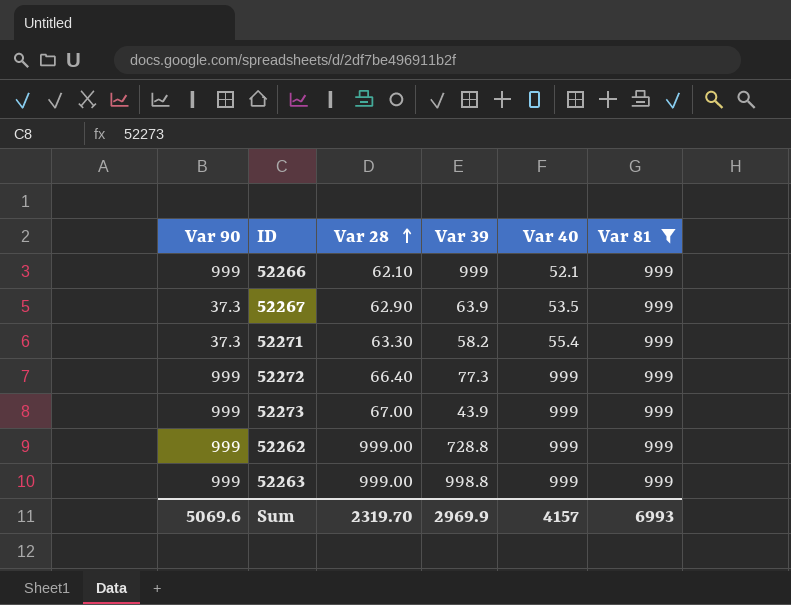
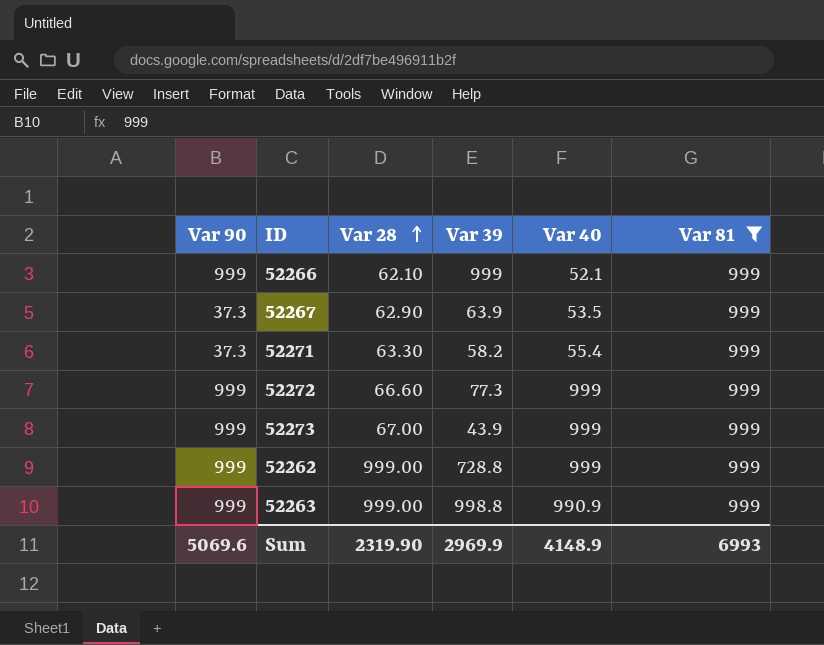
52272 | Var 28: 66.40 -> 66.60
52263 | Var 40: 999 -> 990.9
Sum | Var 28: 2319.70 -> 2319.90
Sum | Var 40: 4157 -> 4148.9

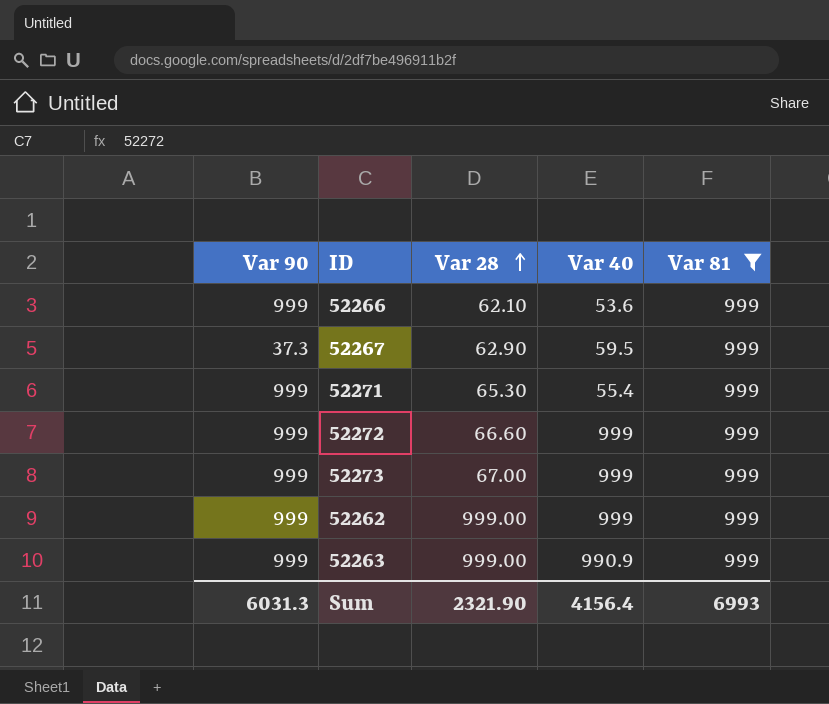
column Var 39 | position: 4 -> none
52266 | Var 40: 52.1 -> 53.6
52267 | Var 40: 53.5 -> 59.5
52271 | Var 90: 37.3 -> 999
52271 | Var 28: 63.30 -> 65.30
Sum | Var 90: 5069.6 -> 6031.3
Sum | Var 28: 2319.90 -> 2321.90
Sum | Var 40: 4148.9 -> 4156.4

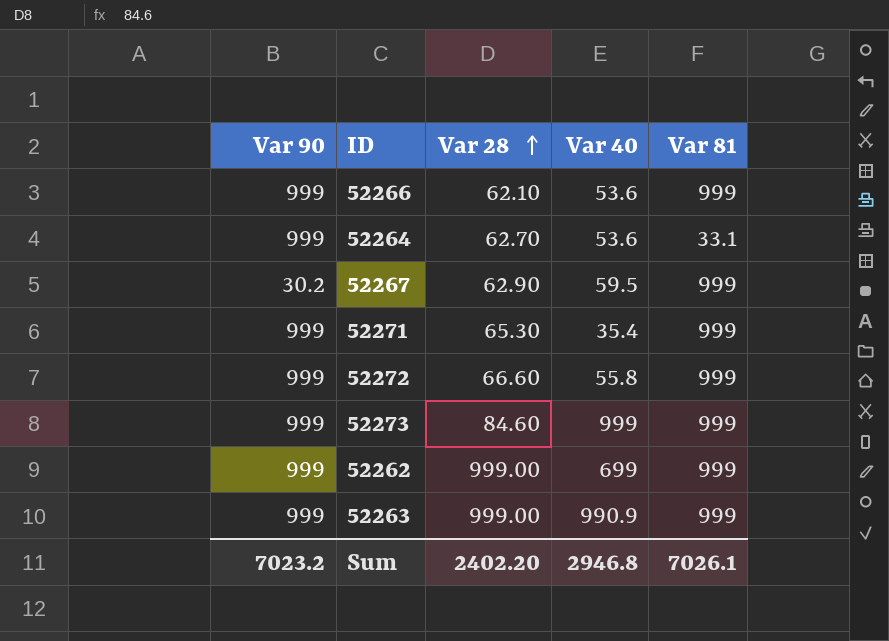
filter: Var 81 = 999 -> none
52267 | Var 90: 37.3 -> 30.2
52271 | Var 40: 55.4 -> 35.4
52272 | Var 40: 999 -> 55.8
52273 | Var 28: 67.00 -> 84.60
52262 | Var 40: 999 -> 699
Sum | Var 90: 6031.3 -> 7023.2
Sum | Var 28: 2321.90 -> 2402.20
Sum | Var 40: 4156.4 -> 2946.8
Sum | Var 81: 6993 -> 7026.1

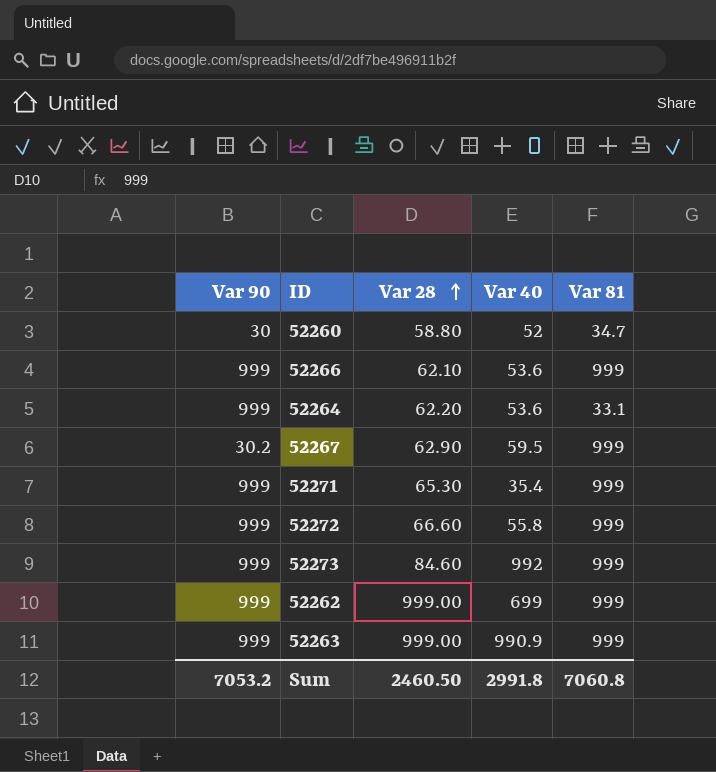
row 52260: none -> 30 | 58.80 | 52 | 34.7
52264 | Var 28: 62.70 -> 62.20
52273 | Var 40: 999 -> 992
Sum | Var 90: 7023.2 -> 7053.2
Sum | Var 28: 2402.20 -> 2460.50
Sum | Var 40: 2946.8 -> 2991.8
Sum | Var 81: 7026.1 -> 7060.8

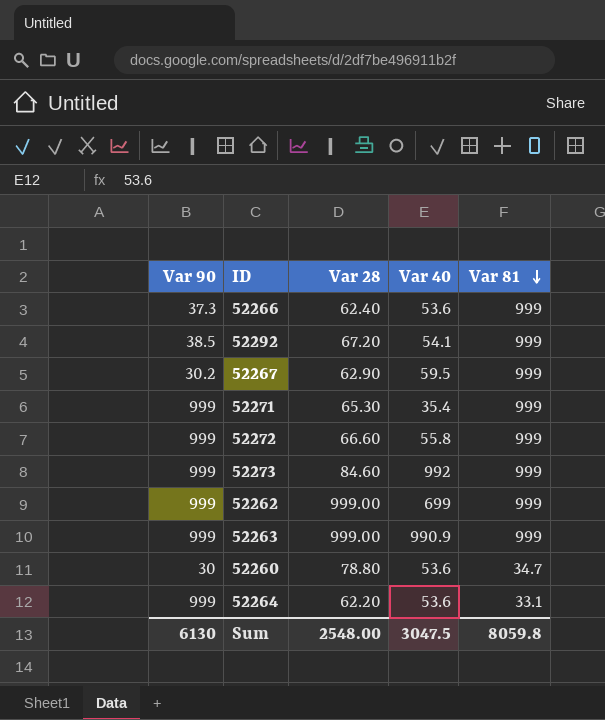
row order: Var 28 ascending -> Var 81 descending
52266 | Var 90: 999 -> 37.3
52266 | Var 28: 62.10 -> 62.40
row 52292: none -> 38.5 | 67.20 | 54.1 | 999
52260 | Var 28: 58.80 -> 78.80
52260 | Var 40: 52 -> 53.6
Sum | Var 90: 7053.2 -> 6130
Sum | Var 28: 2460.50 -> 2548.00
Sum | Var 40: 2991.8 -> 3047.5
Sum | Var 81: 7060.8 -> 8059.8

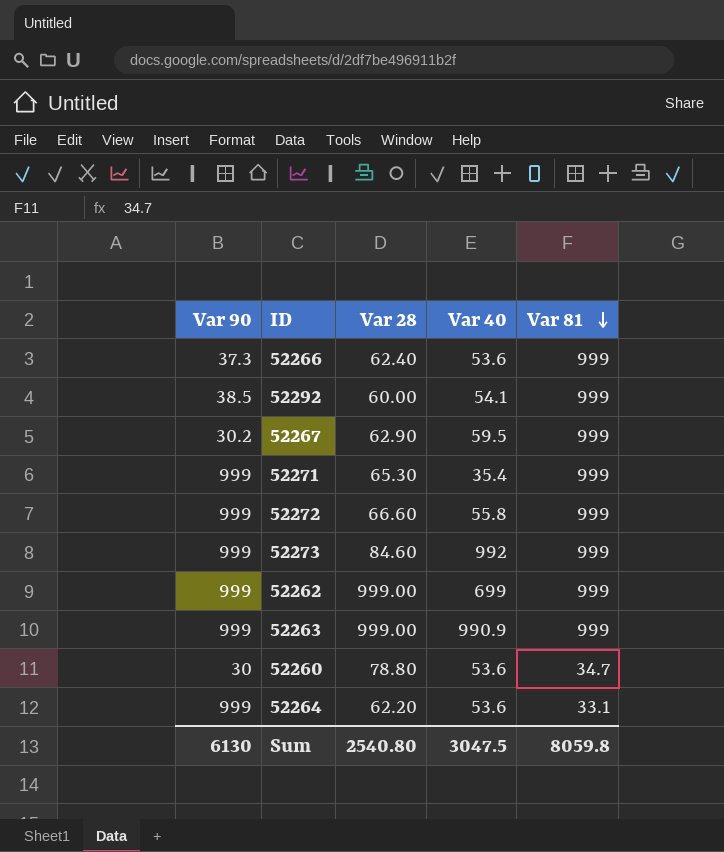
52292 | Var 28: 67.20 -> 60.00
Sum | Var 28: 2548.00 -> 2540.80

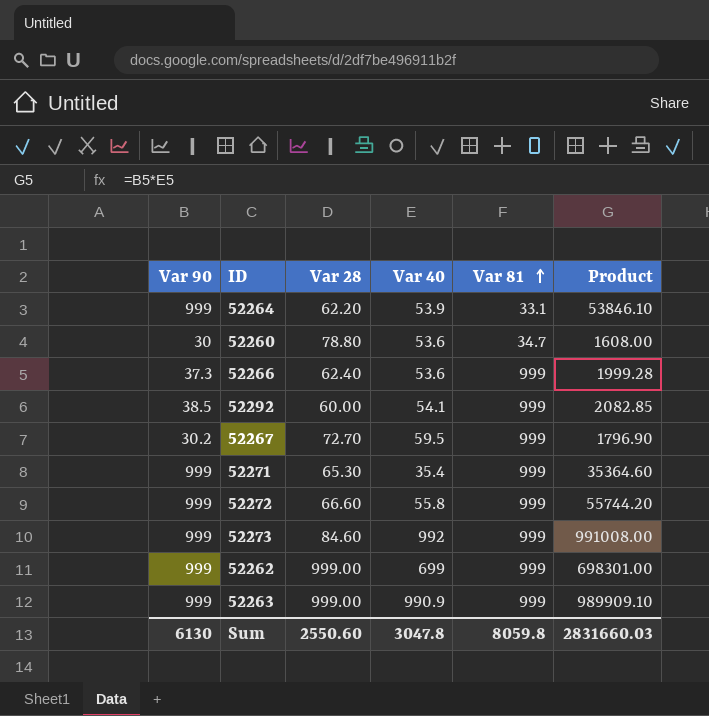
row order: Var 81 descending -> Var 81 ascending
column Product | formula: none -> [Var 90] * [Var 40]
52264 | Var 40: 53.6 -> 53.9
52267 | Var 28: 62.90 -> 72.70
Sum | Var 28: 2540.80 -> 2550.60
Sum | Var 40: 3047.5 -> 3047.8

